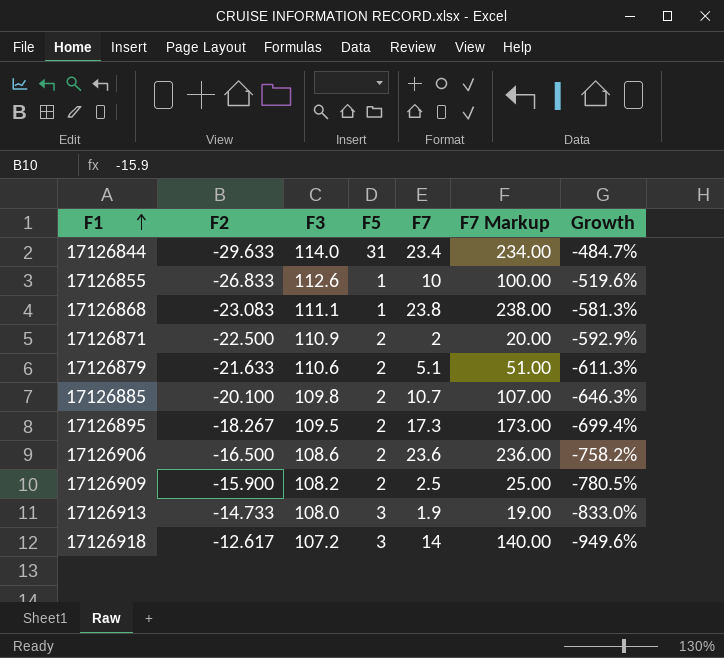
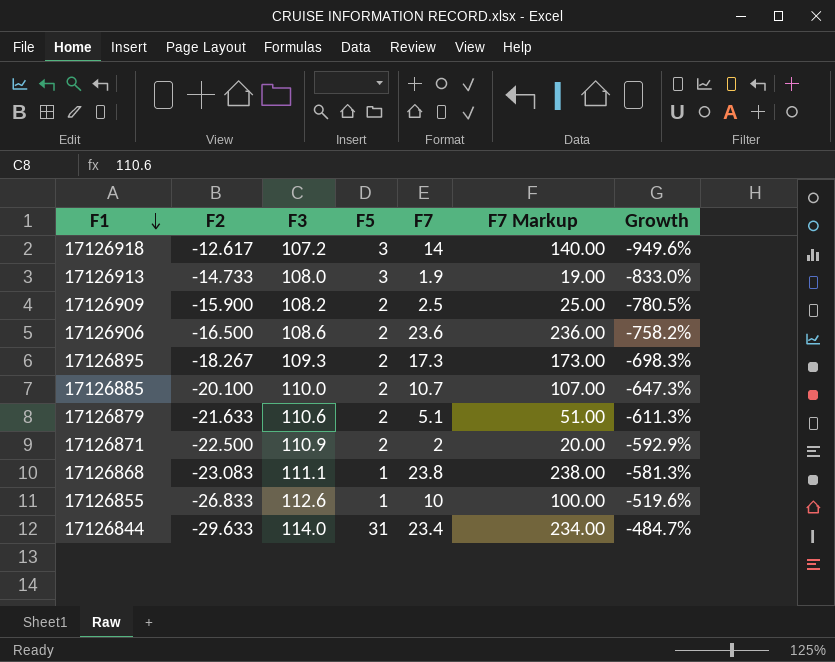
row order: F1 ascending -> F1 descending
17126895 | F3: 109.5 -> 109.3
17126895 | Growth: -699.4% -> -698.3%
17126885 | F3: 109.8 -> 110.0
17126885 | Growth: -646.3% -> -647.3%

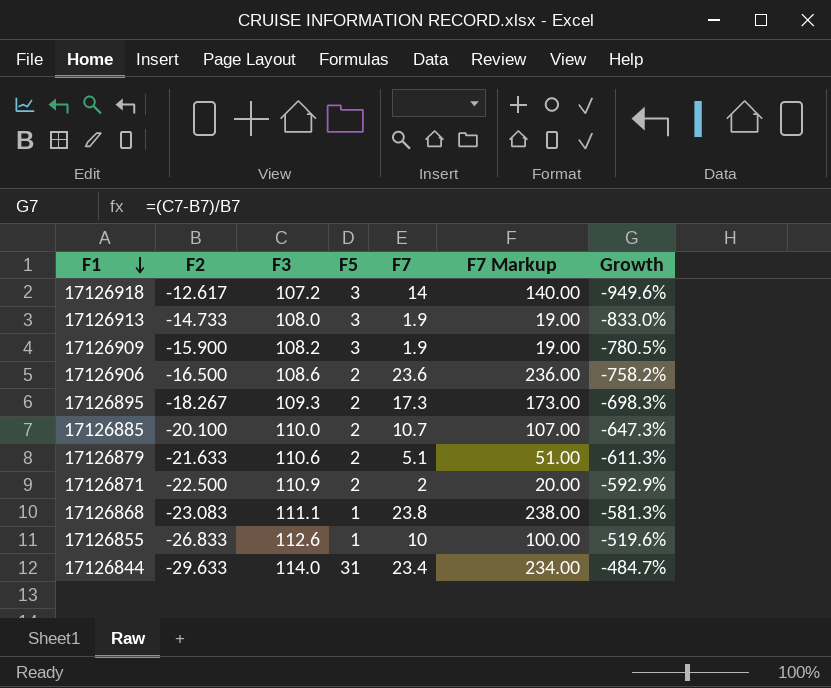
17126909 | F5: 2 -> 3
17126909 | F7: 2.5 -> 1.9
17126909 | F7 Markup: 25.00 -> 19.00

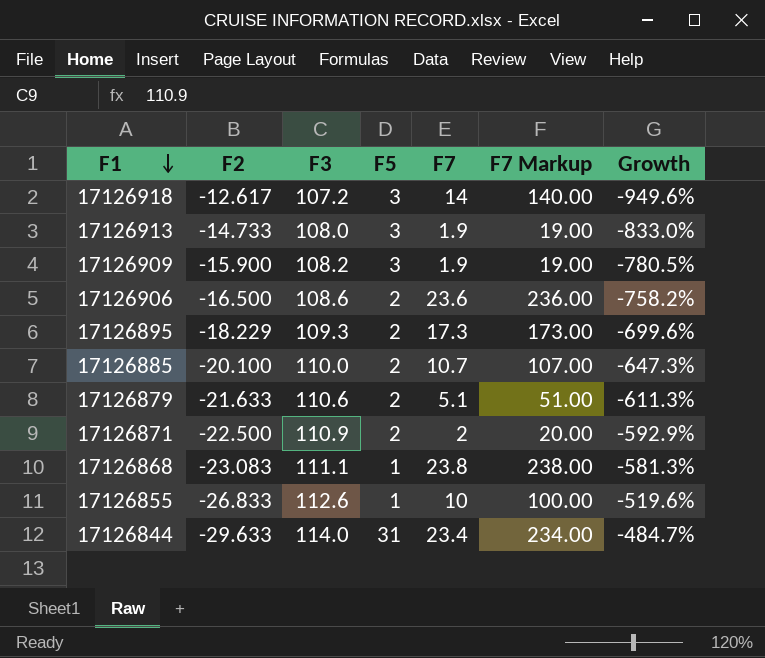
17126895 | F2: -18.267 -> -18.229
17126895 | Growth: -698.3% -> -699.6%

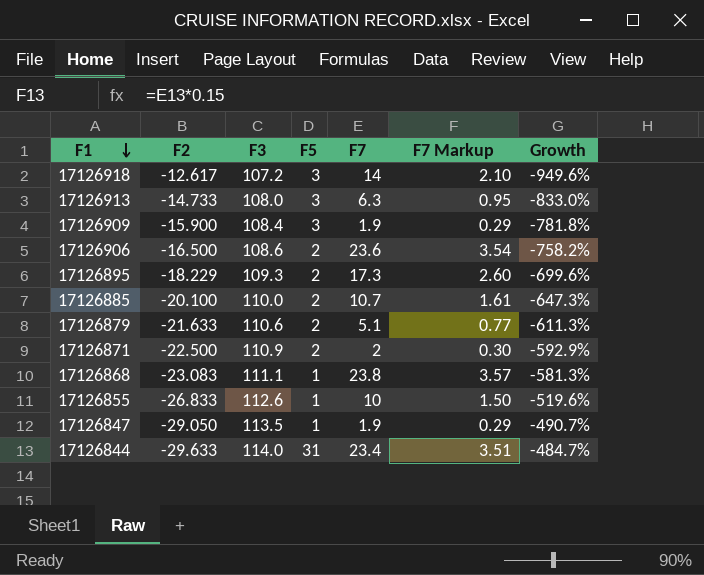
column F7 Markup | formula: [F7] * 10 -> [F7] * 0.15
17126913 | F7: 1.9 -> 6.3
17126909 | F3: 108.2 -> 108.4
17126909 | Growth: -780.5% -> -781.8%
row 17126847: none -> -29.050 | 113.5 | 1 | 1.9 | 0.29 | -490.7%

